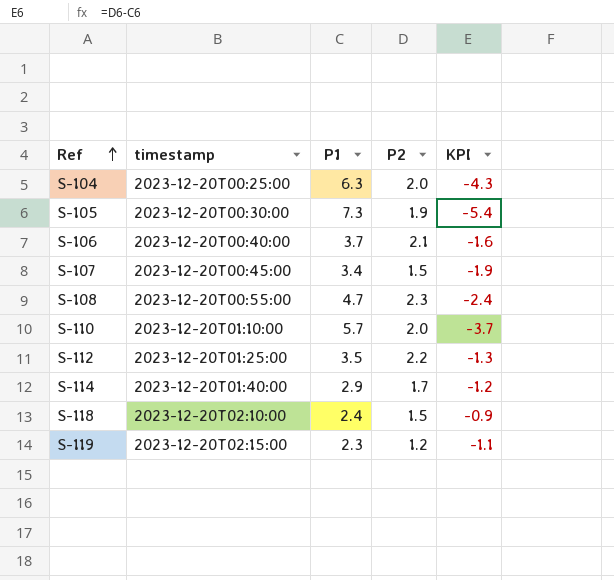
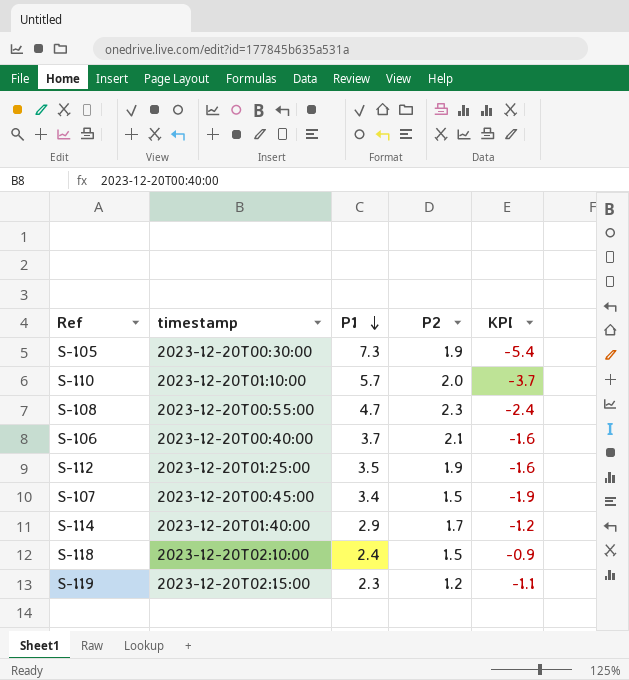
row order: Ref ascending -> P1 descending
row S-104: 2023-12-20T00:25:00 | 6.3 | 2.0 | -4.3 -> none
S-112 | P2: 2.2 -> 1.9
S-112 | KPI: -1.3 -> -1.6

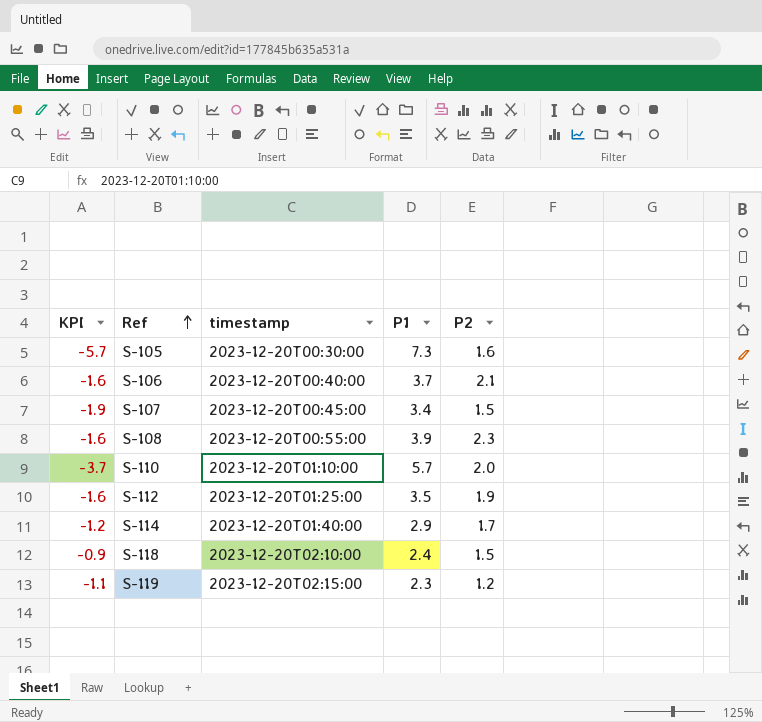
row order: P1 descending -> Ref ascending
column KPI | position: 5 -> 1
S-105 | KPI: -5.4 -> -5.7
S-105 | P2: 1.9 -> 1.6
S-108 | KPI: -2.4 -> -1.6
S-108 | P1: 4.7 -> 3.9

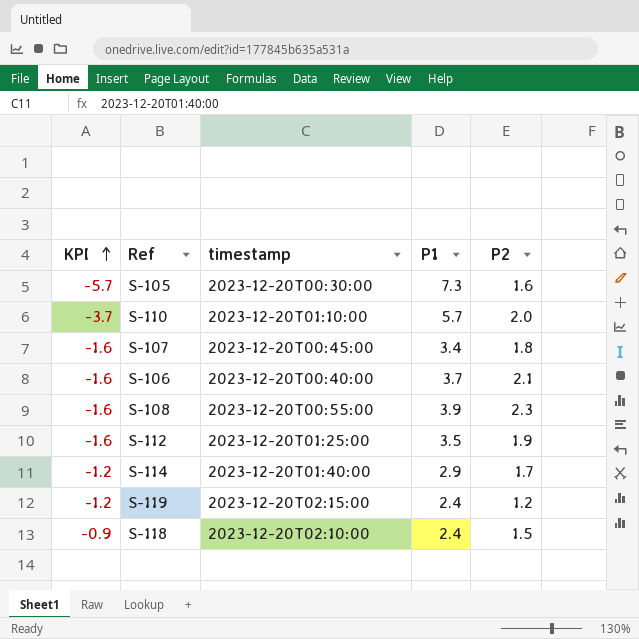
row order: Ref ascending -> KPI ascending
S-107 | KPI: -1.9 -> -1.6
S-107 | P2: 1.5 -> 1.8
S-119 | KPI: -1.1 -> -1.2
S-119 | P1: 2.3 -> 2.4

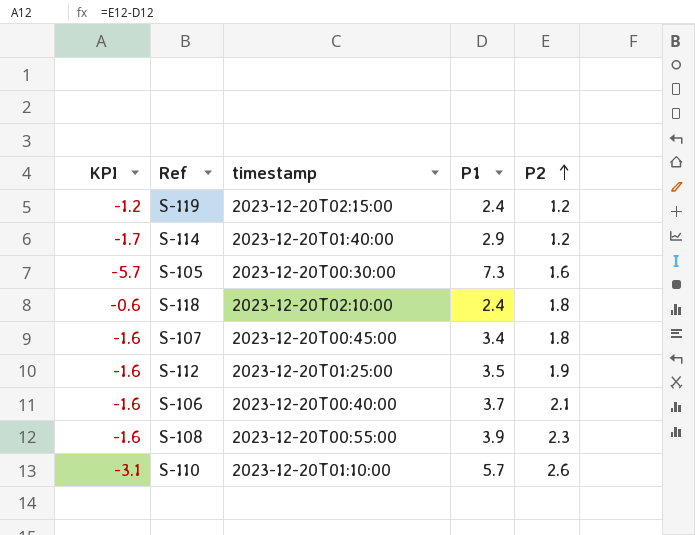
row order: KPI ascending -> P2 ascending
S-114 | KPI: -1.2 -> -1.7
S-114 | P2: 1.7 -> 1.2
S-118 | KPI: -0.9 -> -0.6
S-118 | P2: 1.5 -> 1.8
S-110 | KPI: -3.7 -> -3.1
S-110 | P2: 2.0 -> 2.6

